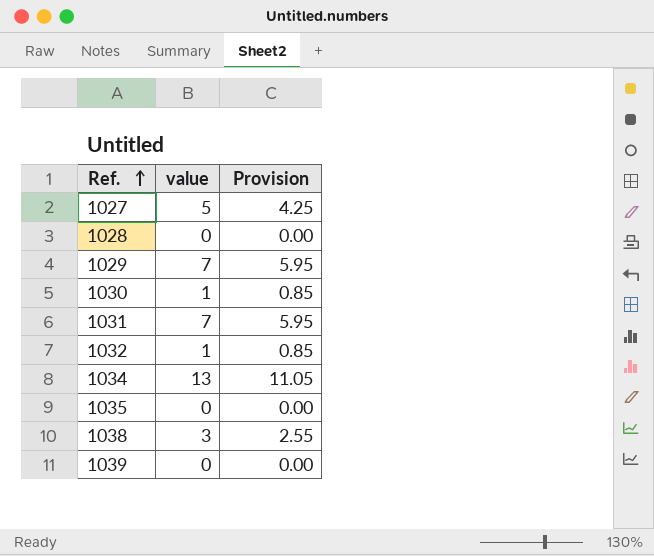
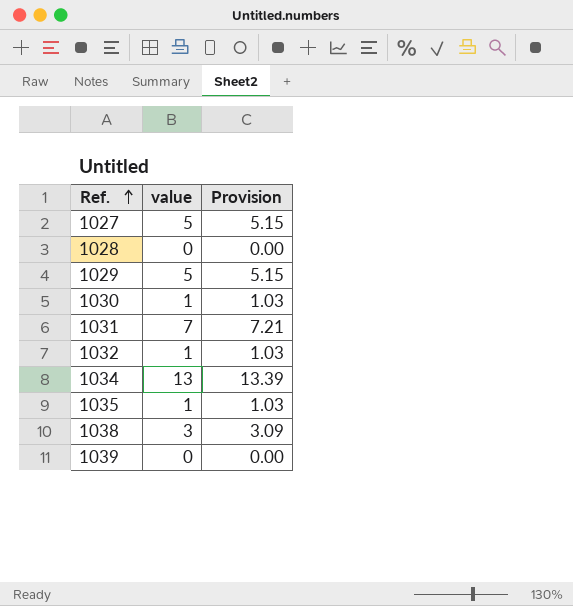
column Provision | formula: [value] * 0.85 -> [value] * 1.03
1029 | value: 7 -> 5
1035 | value: 0 -> 1

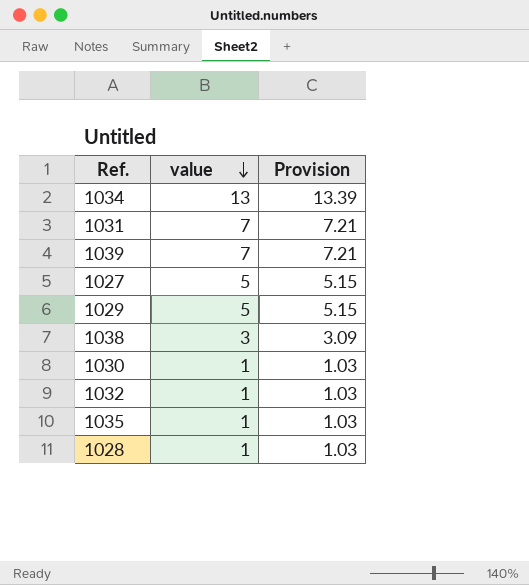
row order: Ref. ascending -> value descending
1039 | value: 0 -> 7
1039 | Provision: 0.00 -> 7.21
1028 | value: 0 -> 1
1028 | Provision: 0.00 -> 1.03

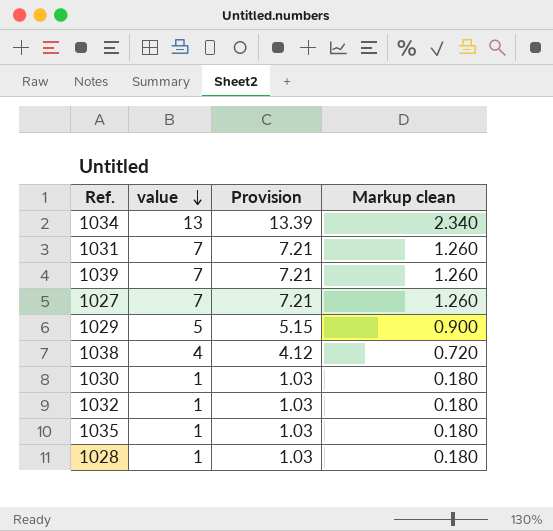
column Markup clean | formula: none -> [value] * 0.18
1027 | value: 5 -> 7
1027 | Provision: 5.15 -> 7.21
1038 | value: 3 -> 4
1038 | Provision: 3.09 -> 4.12

